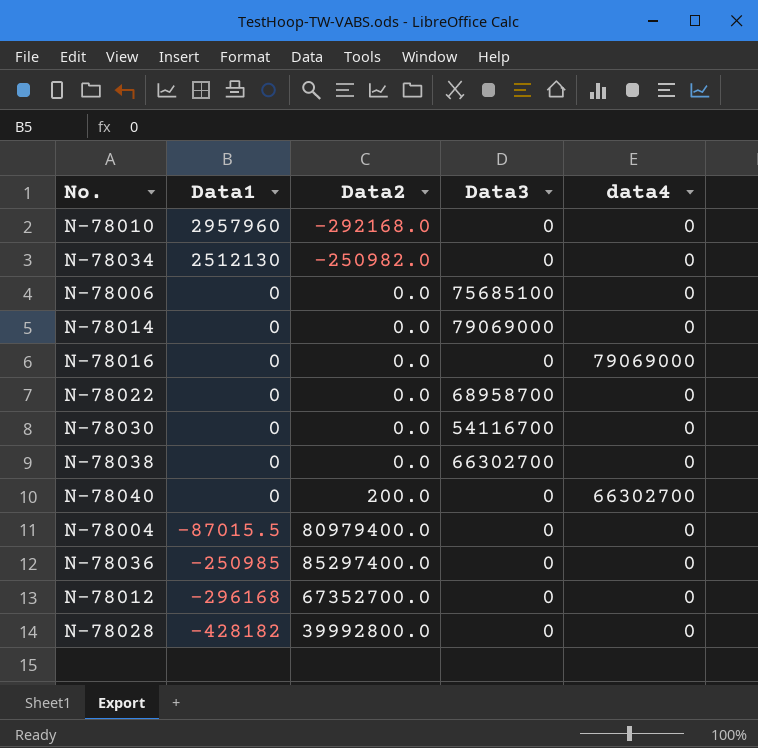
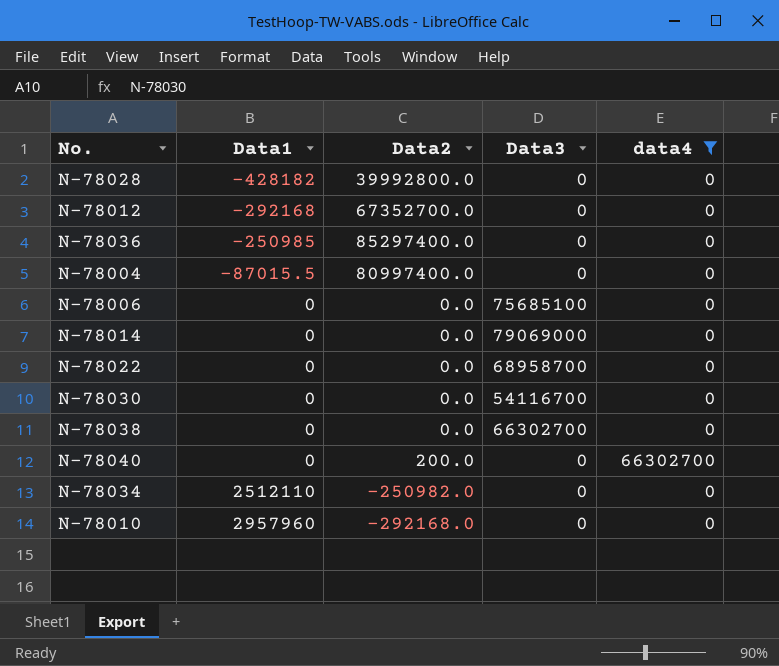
filter: none -> data4 != 79069000
row order: Data1 descending -> Data1 ascending
N-78012 | Data1: -296168 -> -292168
N-78004 | Data2: 80979400.0 -> 80997400.0
N-78034 | Data1: 2512130 -> 2512110

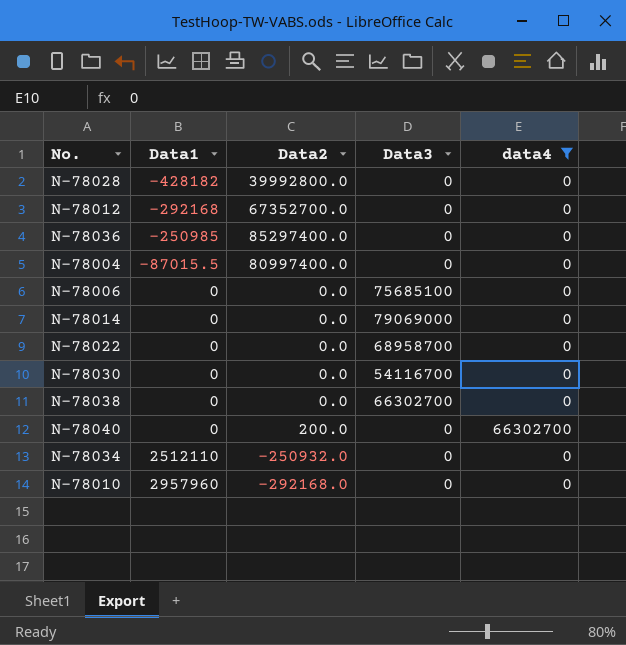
N-78034 | Data2: -250982.0 -> -250932.0

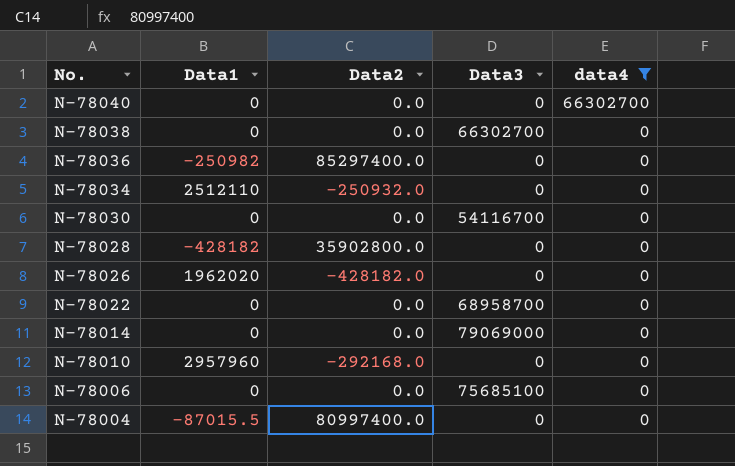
row order: Data1 ascending -> No. descending
row N-78012: -292168 | 67352700.0 | 0 | 0 -> none
N-78040 | Data2: 200.0 -> 0.0
N-78036 | Data1: -250985 -> -250982
N-78028 | Data2: 39992800.0 -> 35902800.0
row N-78026: none -> 1962020 | -428182.0 | 0 | 0

